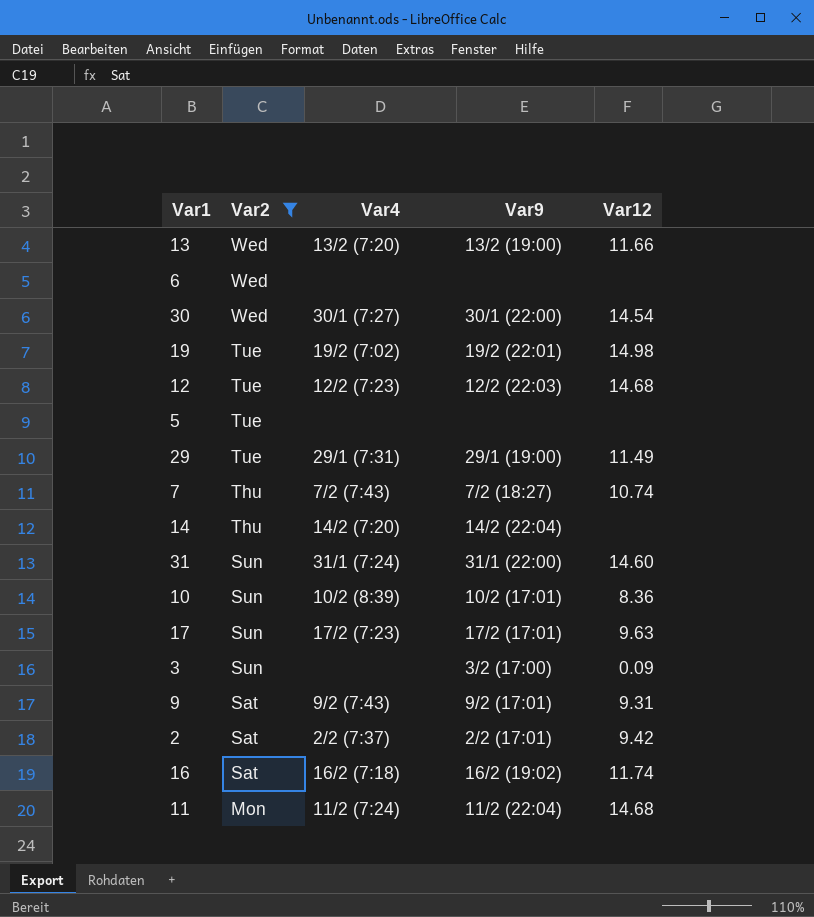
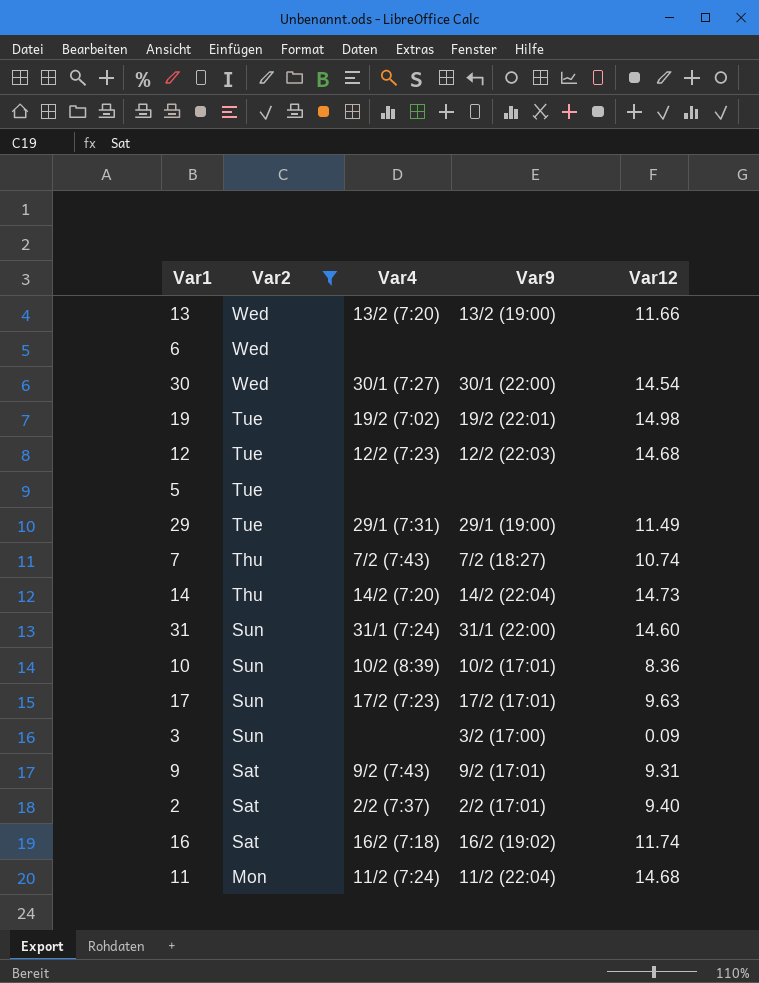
14 | Var12: none -> 14.73
2 | Var12: 9.42 -> 9.40

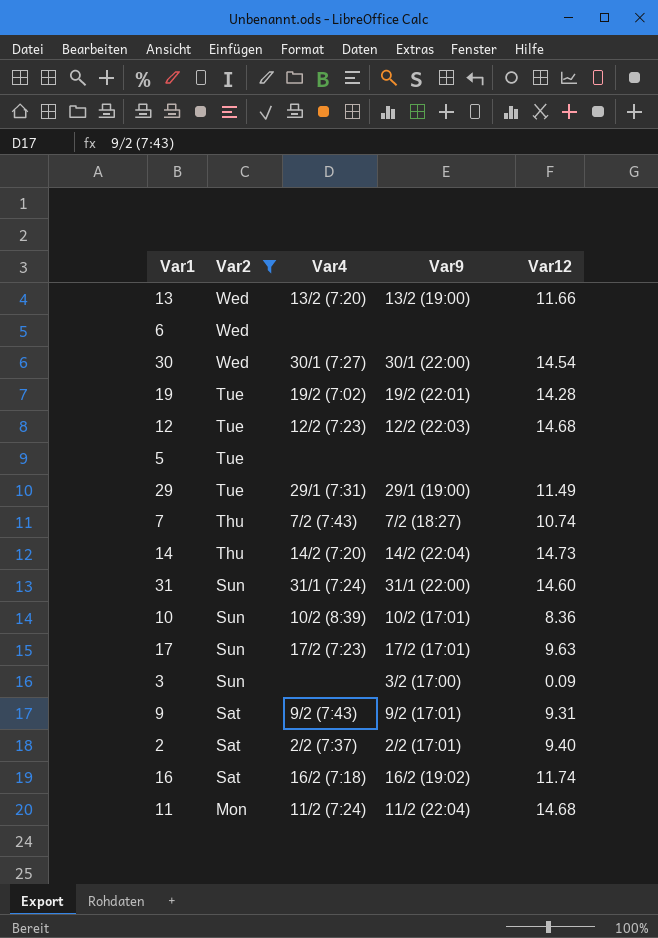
19 | Var12: 14.98 -> 14.28

